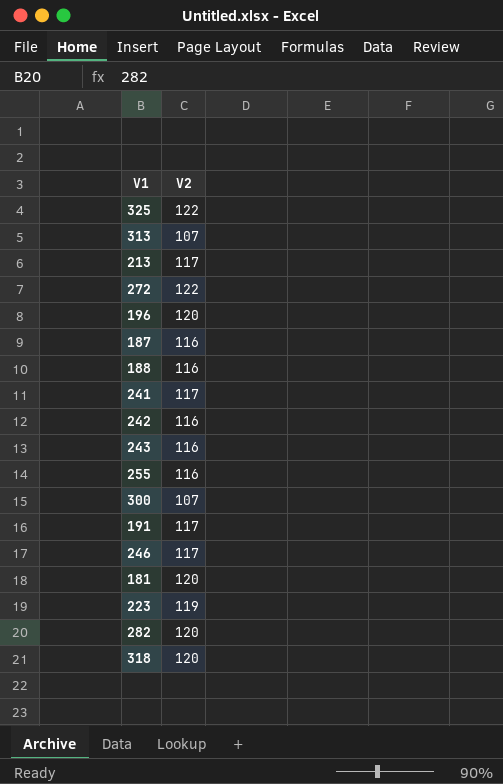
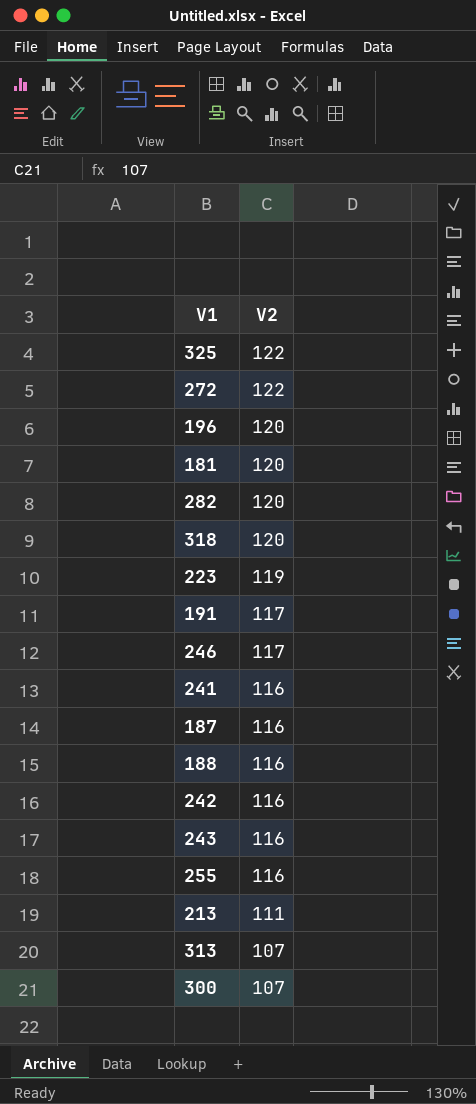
row order: none -> V2 descending
241 | V2: 117 -> 116
213 | V2: 117 -> 111

